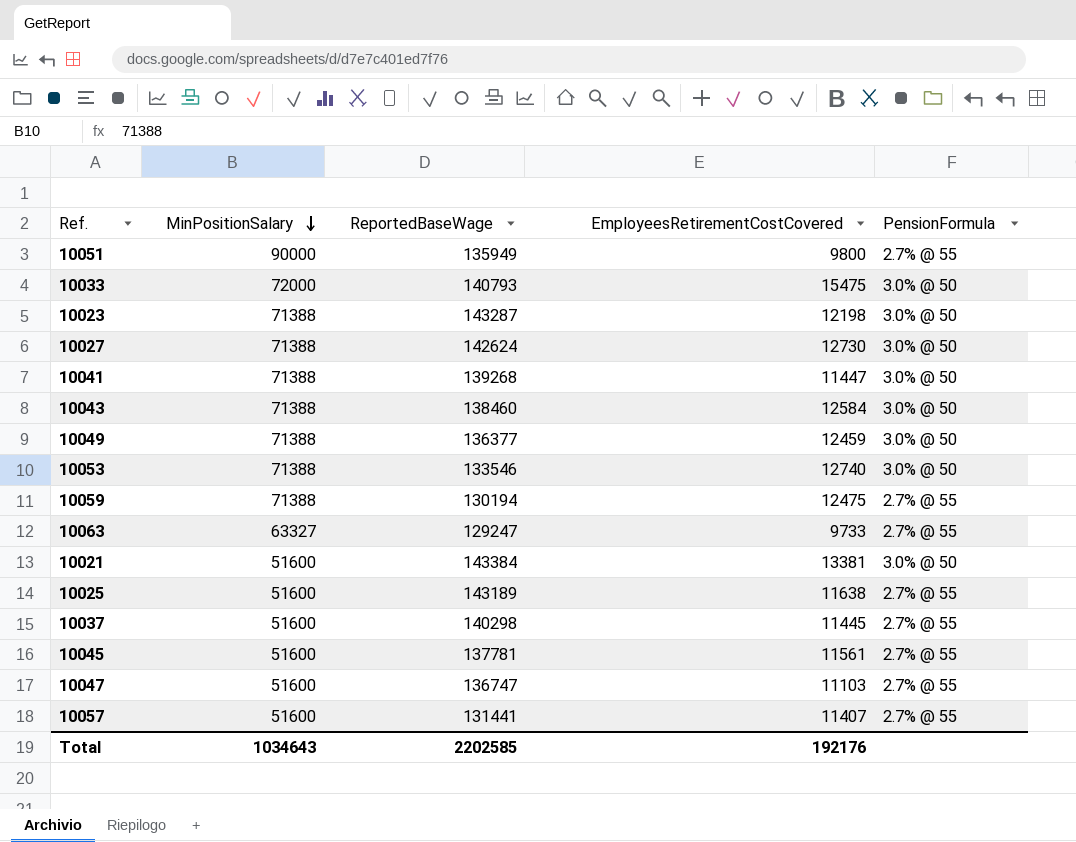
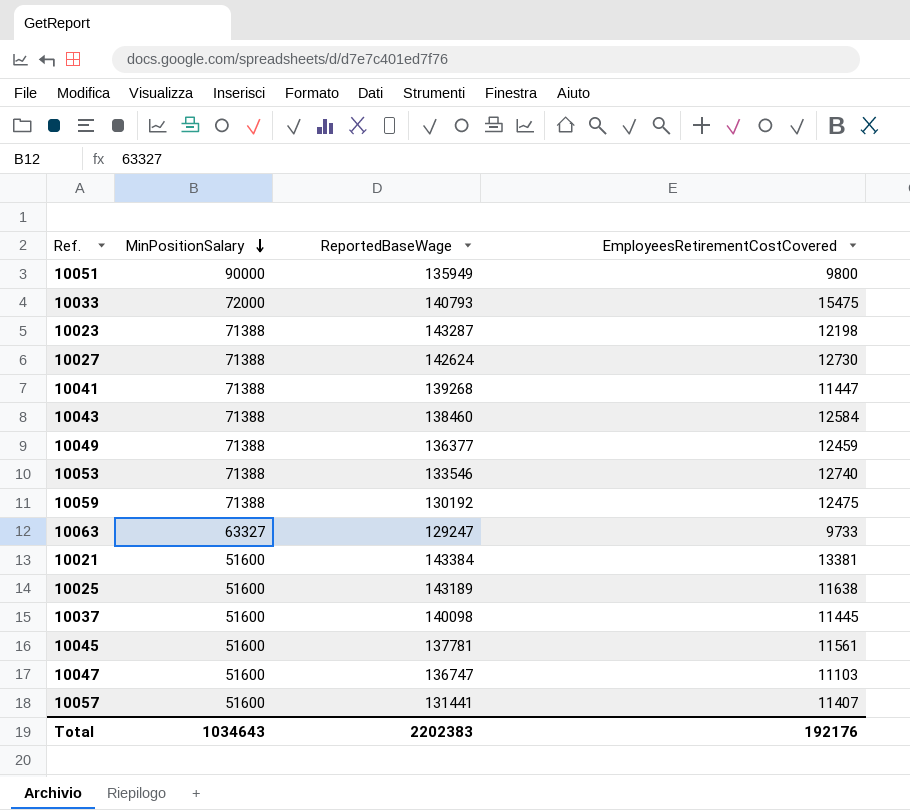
column PensionFormula | position: 5 -> none
10059 | ReportedBaseWage: 130194 -> 130192
10037 | ReportedBaseWage: 140298 -> 140098
Total | ReportedBaseWage: 2202585 -> 2202383

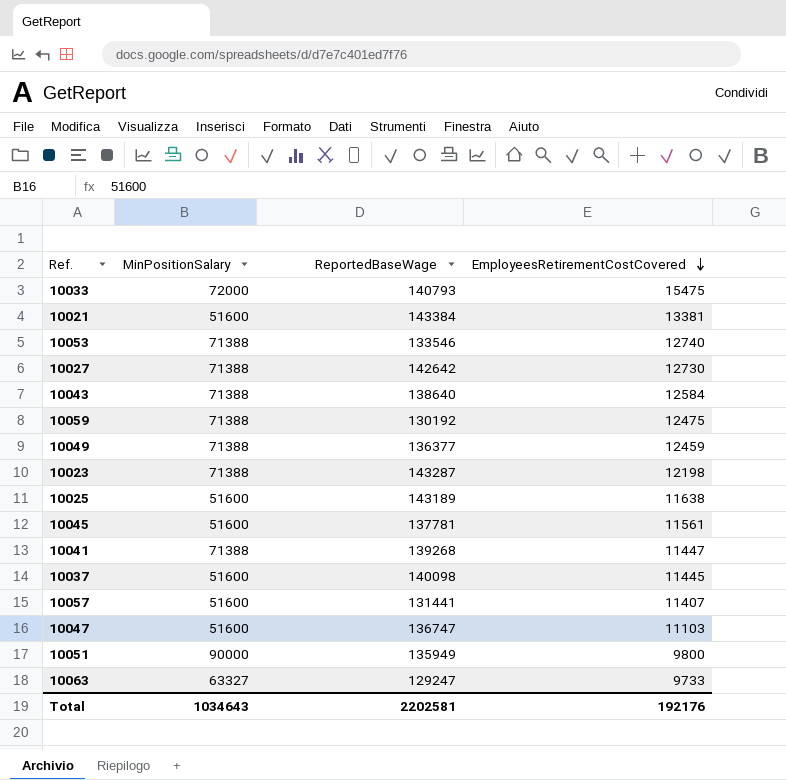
row order: MinPositionSalary descending -> EmployeesRetirementCostCovered descending
10027 | ReportedBaseWage: 142624 -> 142642
10043 | ReportedBaseWage: 138460 -> 138640
Total | ReportedBaseWage: 2202383 -> 2202581

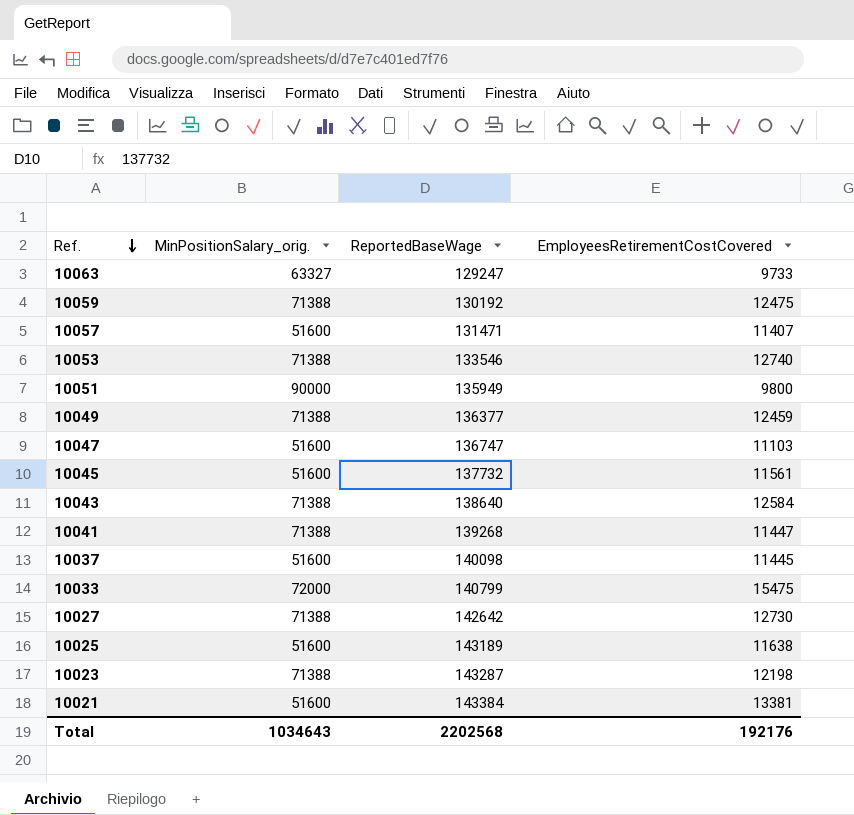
row order: EmployeesRetirementCostCovered descending -> Ref. descending
column name: MinPositionSalary -> MinPositionSalary_orig.
10057 | ReportedBaseWage: 131441 -> 131471
10045 | ReportedBaseWage: 137781 -> 137732
10033 | ReportedBaseWage: 140793 -> 140799
Total | ReportedBaseWage: 2202581 -> 2202568

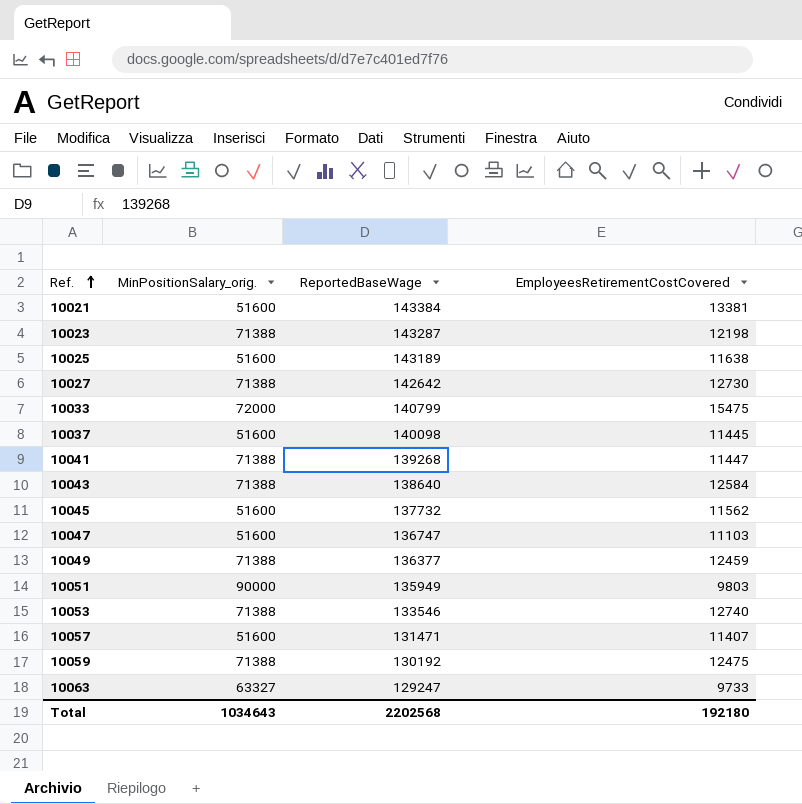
row order: Ref. descending -> Ref. ascending
10045 | EmployeesRetirementCostCovered: 11561 -> 11562
10051 | EmployeesRetirementCostCovered: 9800 -> 9803
Total | EmployeesRetirementCostCovered: 192176 -> 192180

